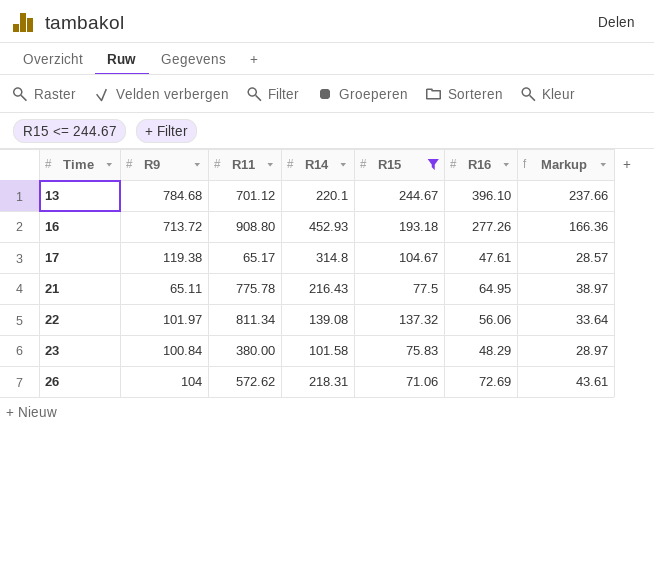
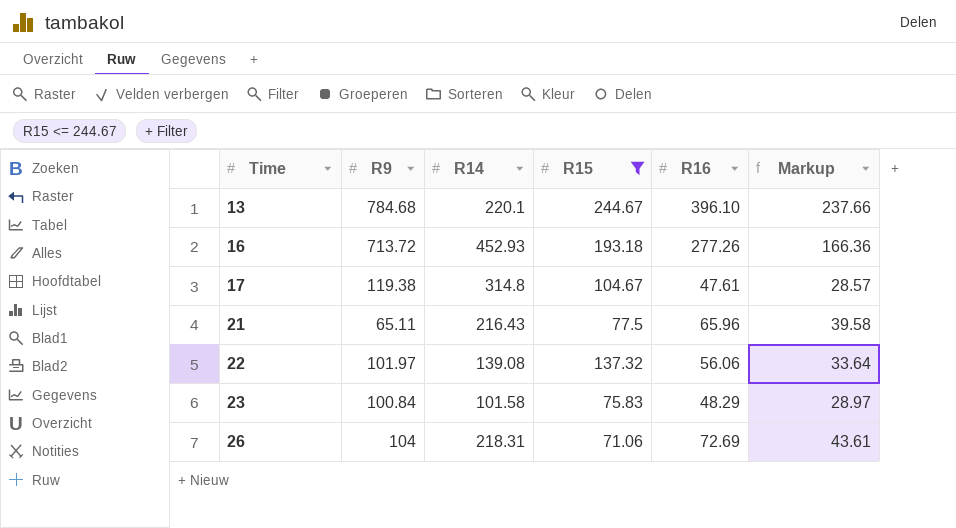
column R11 | position: 3 -> none
21 | R16: 64.95 -> 65.96
21 | Markup: 38.97 -> 39.58

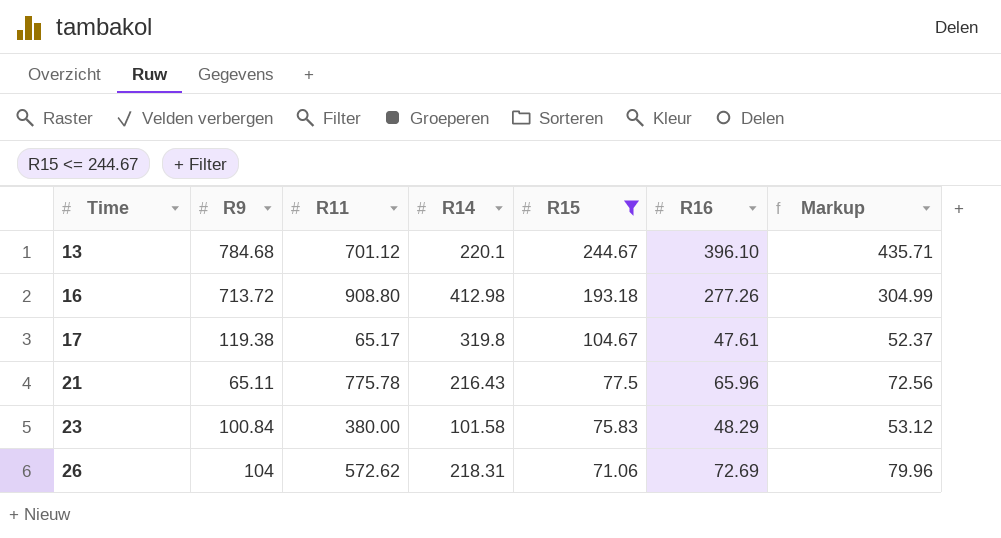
column R11 | position: none -> 3
column Markup | formula: [R16] * 0.6 -> [R16] * 1.1
row 22: 101.97 | 139.08 | 137.32 | 56.06 | 33.64 -> none
16 | R14: 452.93 -> 412.98
17 | R14: 314.8 -> 319.8

